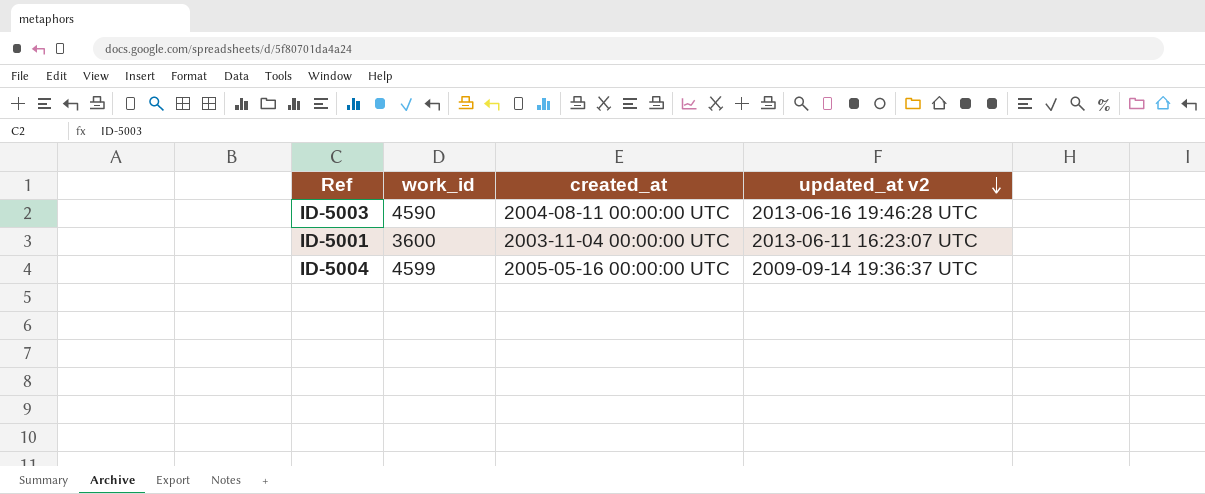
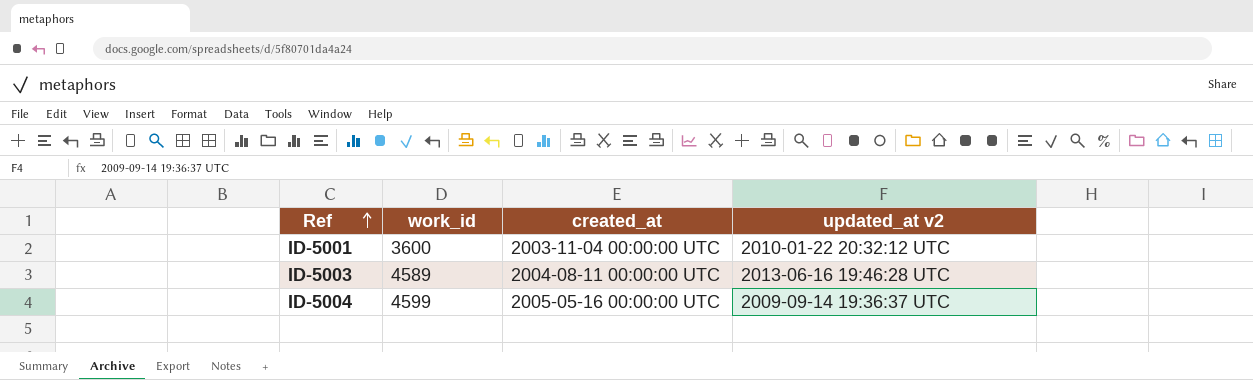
row order: updated_at v2 descending -> Ref ascending
ID-5001 | updated_at v2: 2013-06-11 16:23:07 UTC -> 2010-01-22 20:32:12 UTC
ID-5003 | work_id: 4590 -> 4589

